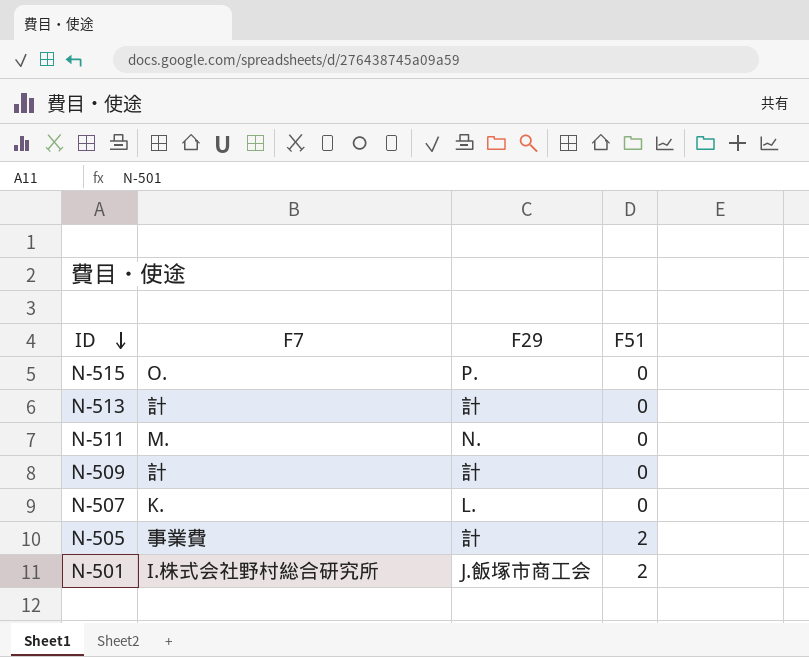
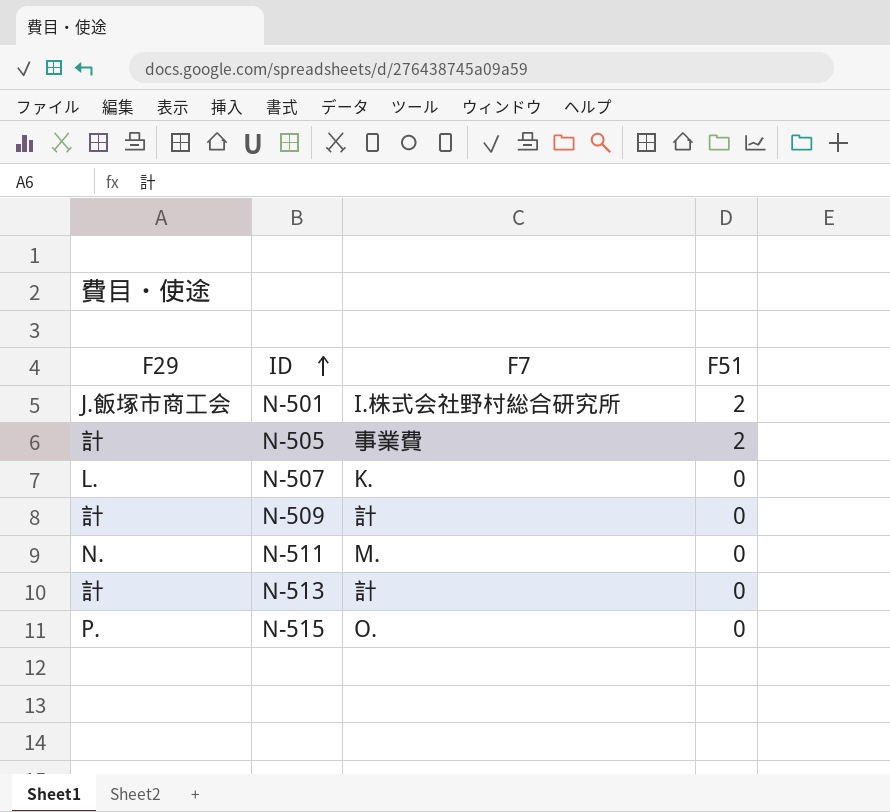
row order: ID descending -> ID ascending
column F29 | position: 3 -> 1

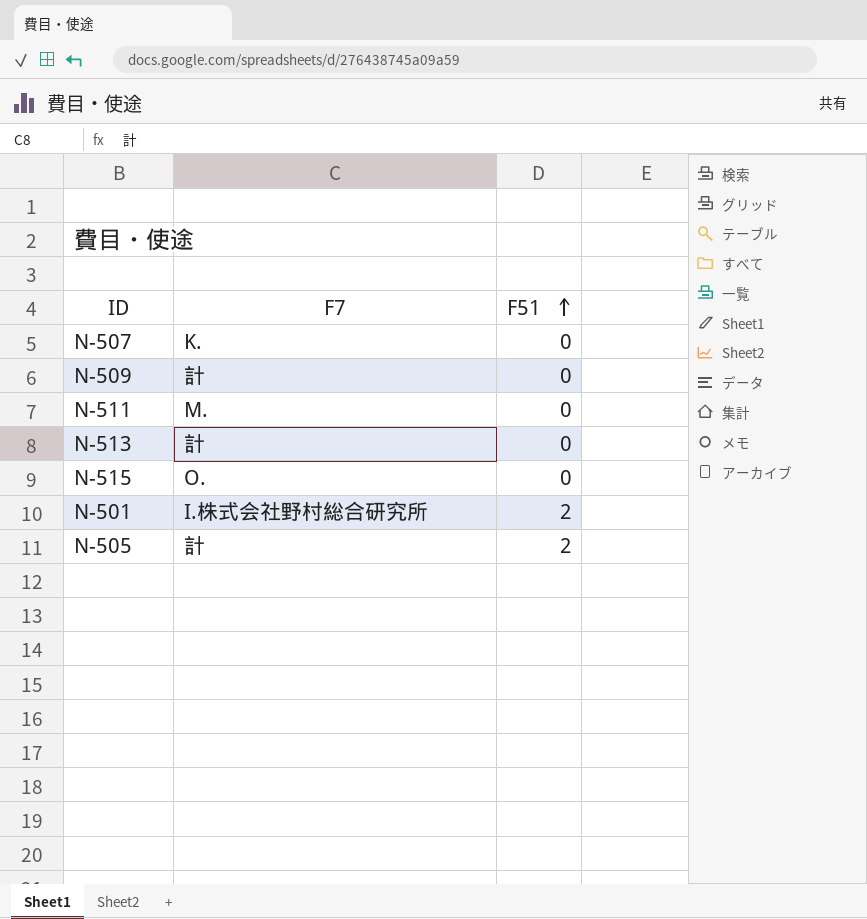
row order: ID ascending -> F51 ascending
column F29 | position: 1 -> none
N-505 | F7: 事業費 -> 計

